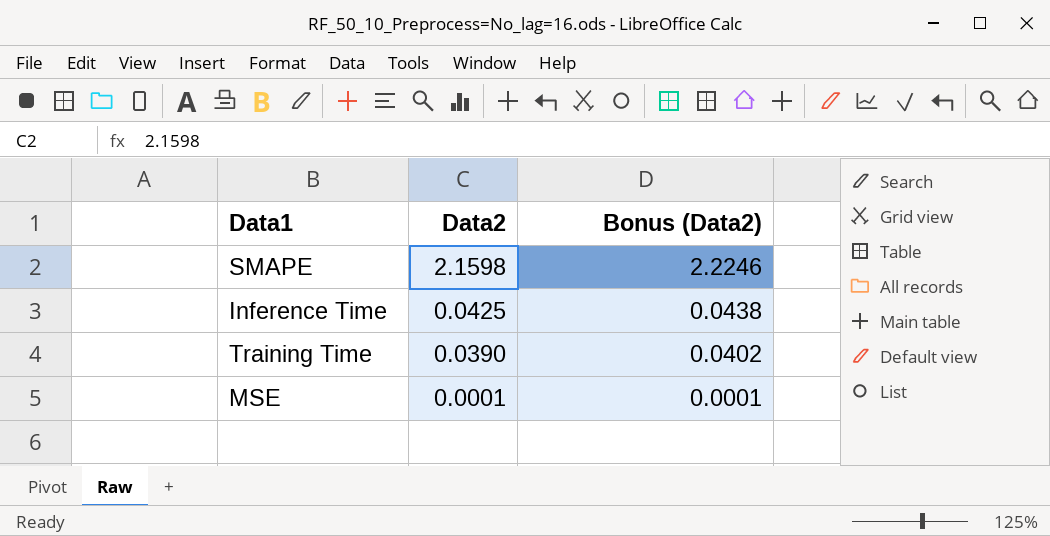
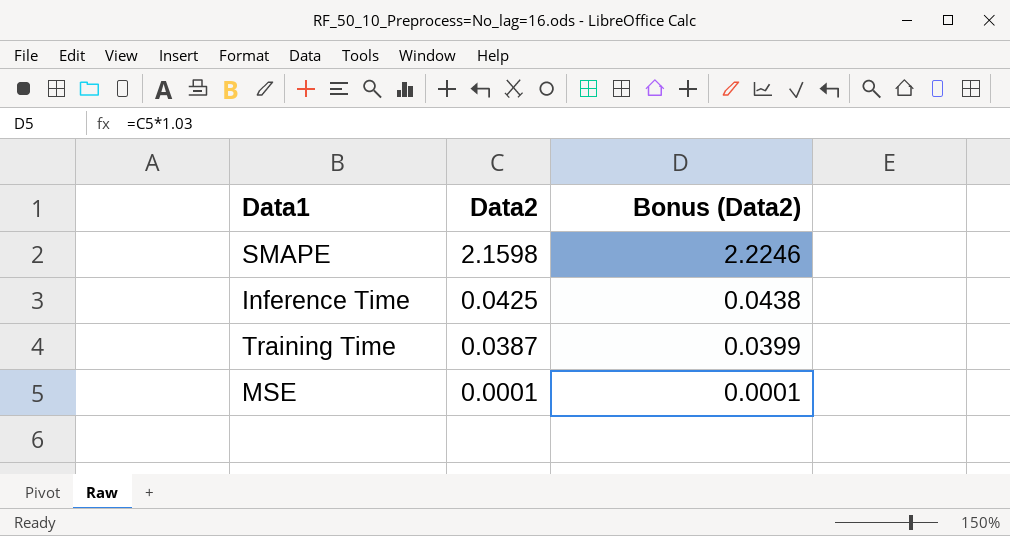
Training Time | Data2: 0.0390 -> 0.0387
Training Time | Bonus (Data2): 0.0402 -> 0.0399

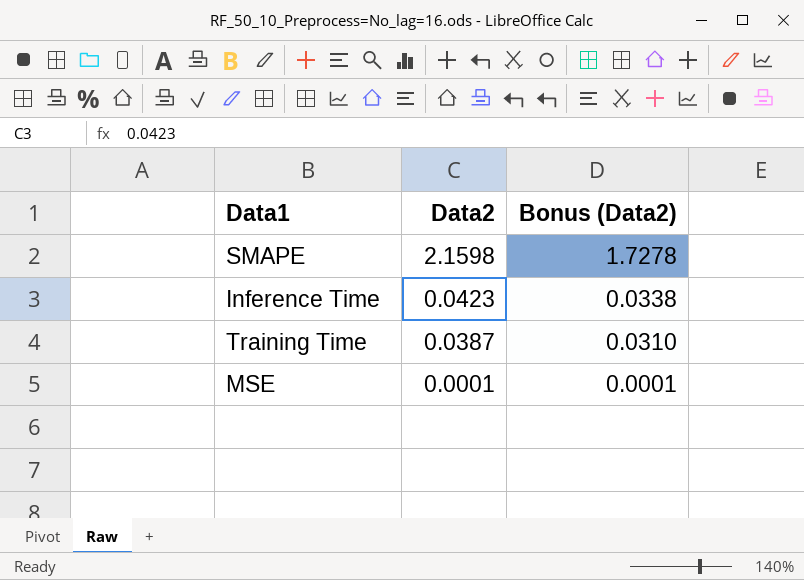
column Bonus (Data2) | formula: [Data2] * 1.03 -> [Data2] * 0.8
Inference Time | Data2: 0.0425 -> 0.0423

